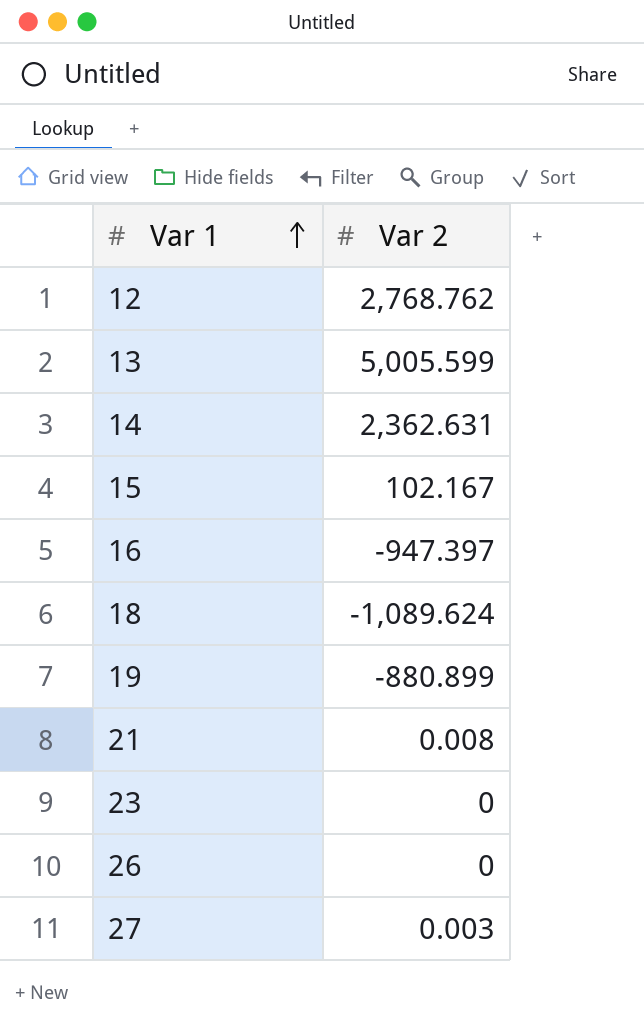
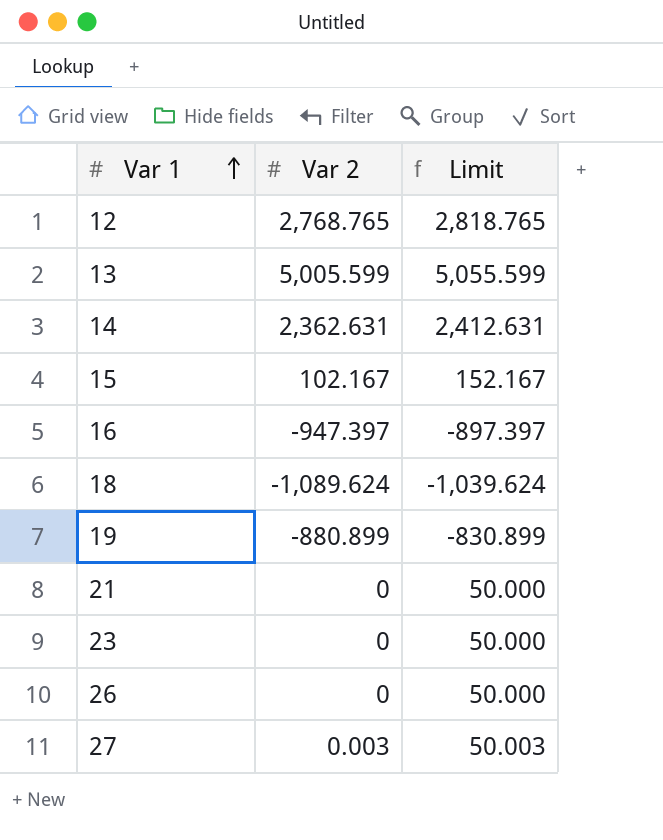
column Limit | formula: none -> [Var 2] + 50
12 | Var 2: 2,768.762 -> 2,768.765
21 | Var 2: 0.008 -> 0

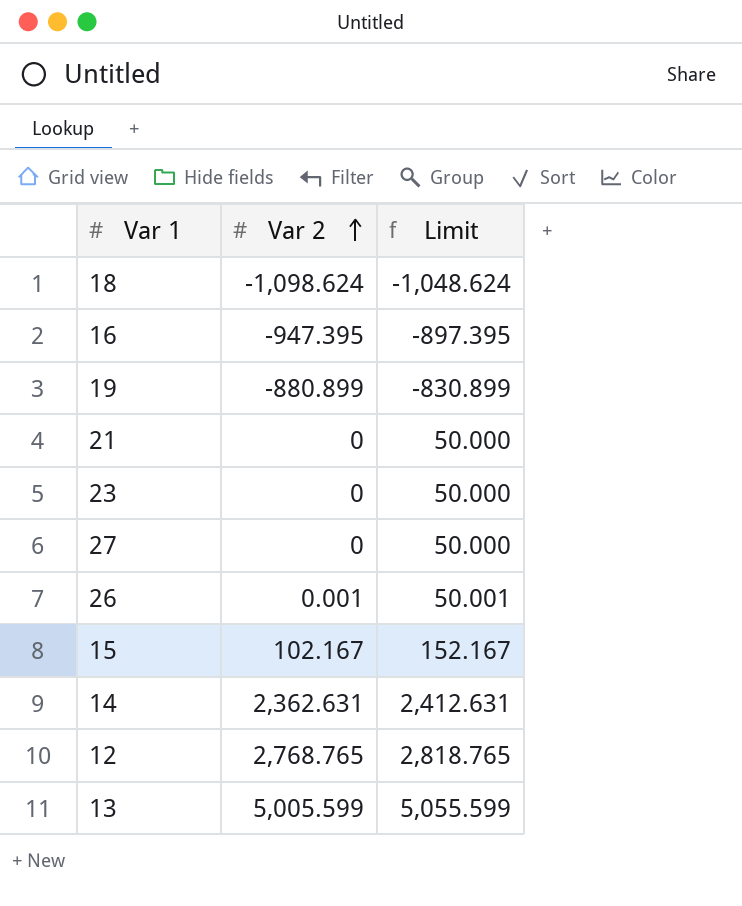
row order: Var 1 ascending -> Var 2 ascending
18 | Var 2: -1,089.624 -> -1,098.624
18 | Limit: -1,039.624 -> -1,048.624
16 | Var 2: -947.397 -> -947.395
16 | Limit: -897.397 -> -897.395
27 | Var 2: 0.003 -> 0
27 | Limit: 50.003 -> 50.000
26 | Var 2: 0 -> 0.001
26 | Limit: 50.000 -> 50.001

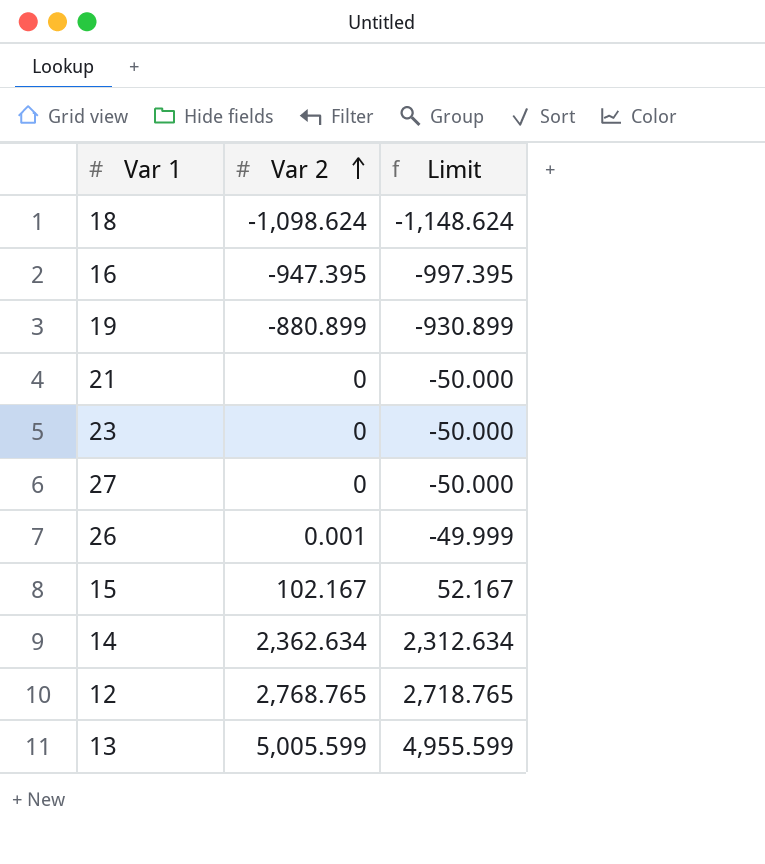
column Limit | formula: [Var 2] + 50 -> [Var 2] - 50
14 | Var 2: 2,362.631 -> 2,362.634

